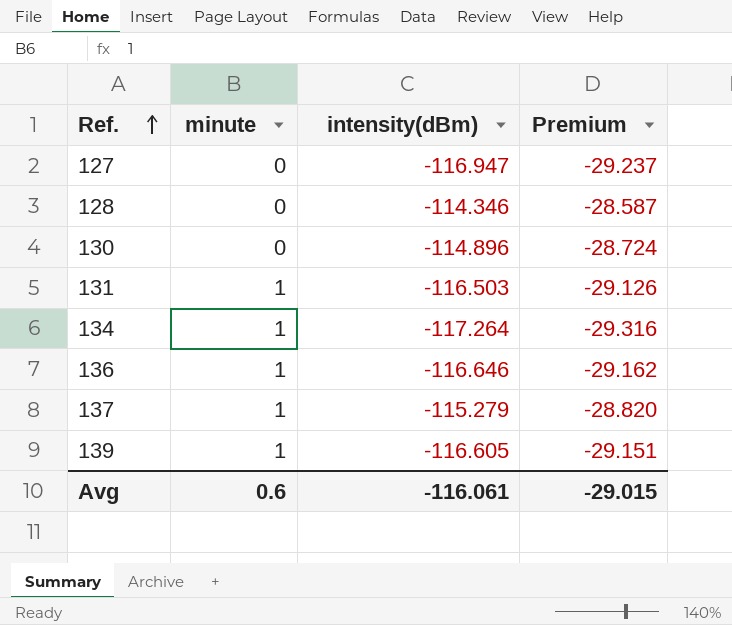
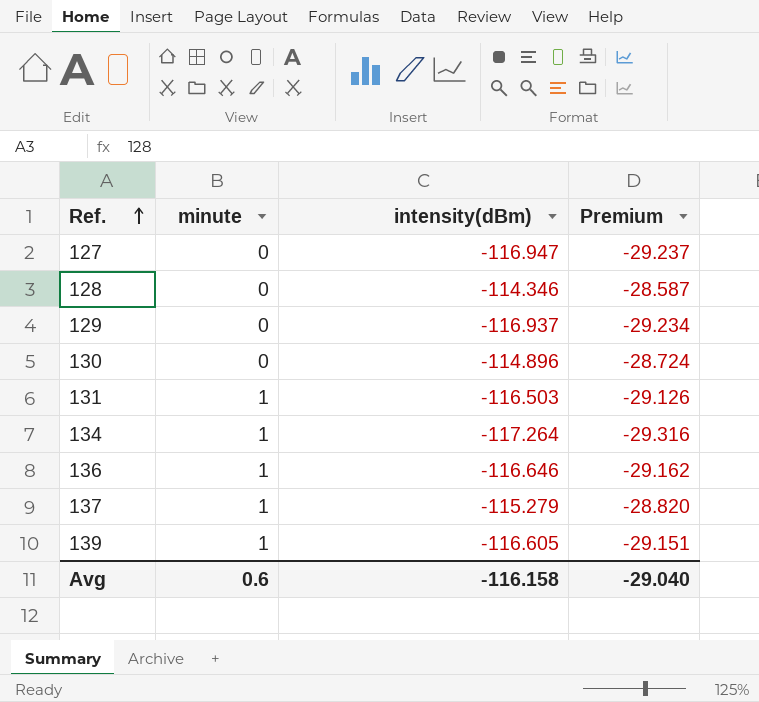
row 129: none -> 0 | -116.937 | -29.234
Avg | intensity(dBm): -116.061 -> -116.158
Avg | Premium: -29.015 -> -29.040

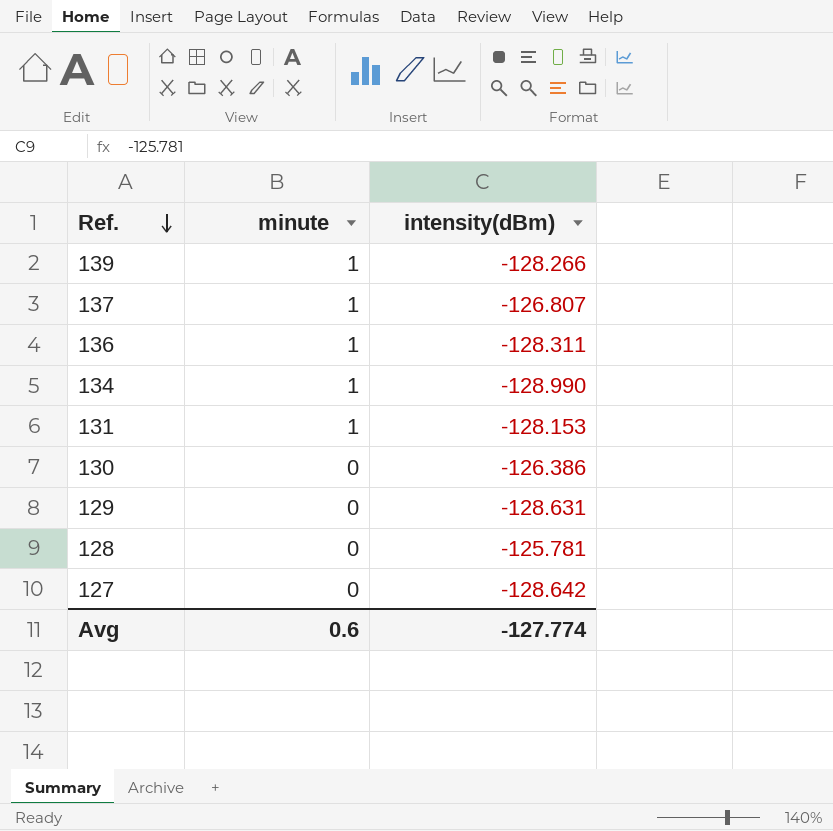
row order: Ref. ascending -> Ref. descending
column Premium | formula: [intensity(dBm)] * 0.25 -> none
139 | intensity(dBm): -116.605 -> -128.266
137 | intensity(dBm): -115.279 -> -126.807
136 | intensity(dBm): -116.646 -> -128.311
134 | intensity(dBm): -117.264 -> -128.990
131 | intensity(dBm): -116.503 -> -128.153
130 | intensity(dBm): -114.896 -> -126.386
129 | intensity(dBm): -116.937 -> -128.631
128 | intensity(dBm): -114.346 -> -125.781
127 | intensity(dBm): -116.947 -> -128.642
Avg | intensity(dBm): -116.158 -> -127.774

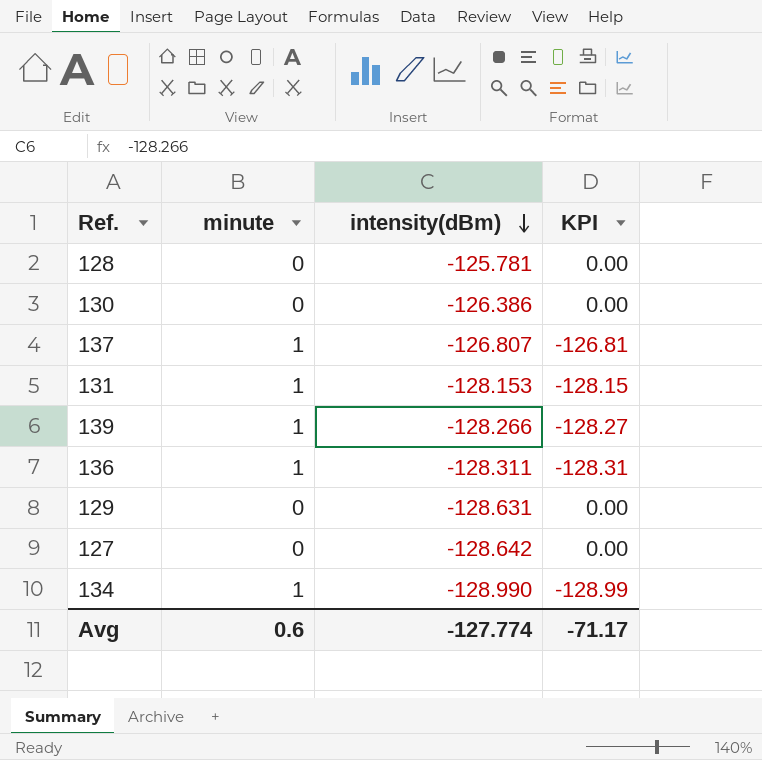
row order: Ref. descending -> intensity(dBm) descending
column KPI | formula: none -> [minute] * [intensity(dBm)]

